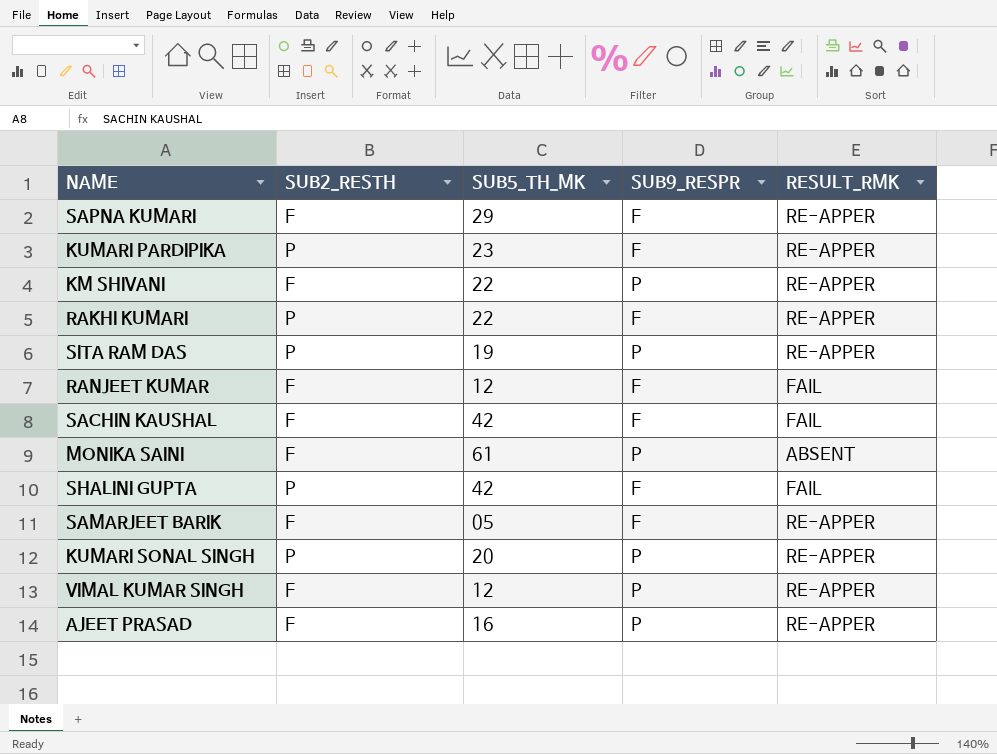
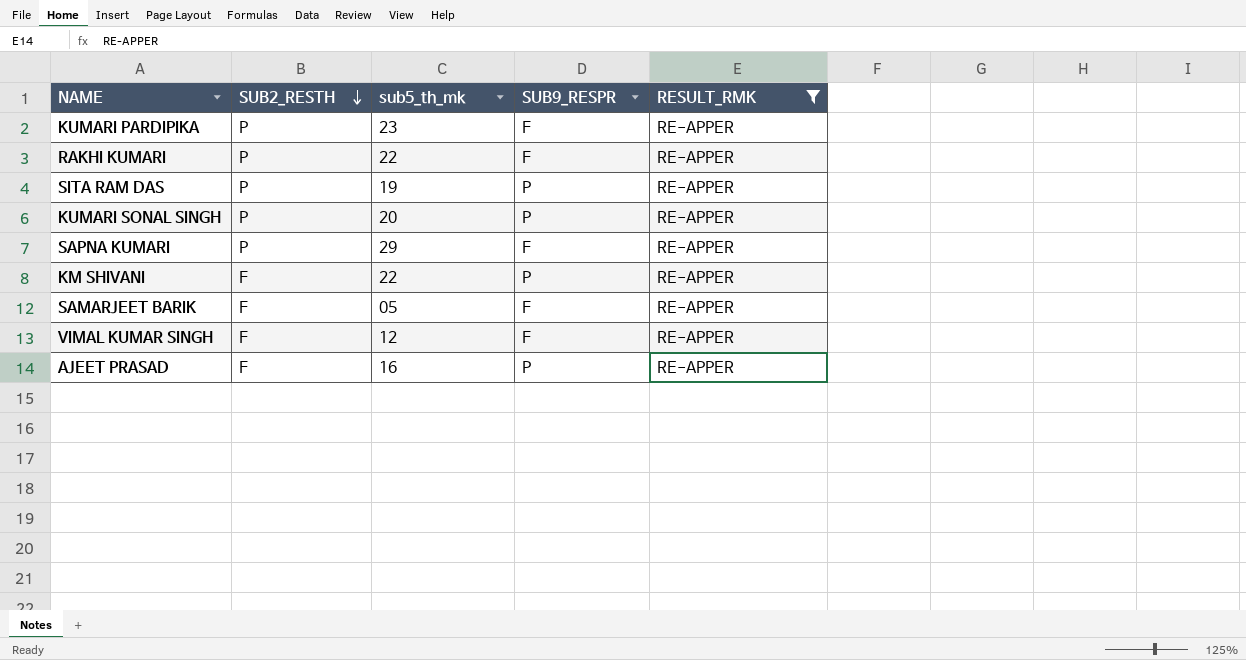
filter: none -> RESULT_RMK = RE-APPER
row order: none -> SUB2_RESTH descending
column name: SUB5_TH_MK -> sub5_th_mk
SAPNA KUMARI | SUB2_RESTH: F -> P
VIMAL KUMAR SINGH | SUB9_RESPR: P -> F

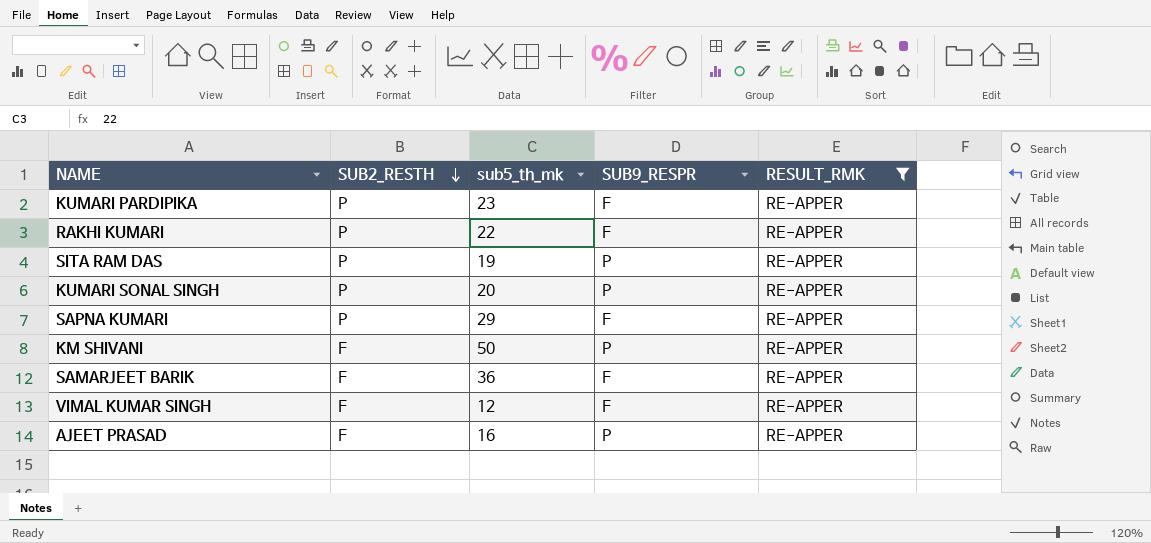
KM SHIVANI | sub5_th_mk: 22 -> 50
SAMARJEET BARIK | sub5_th_mk: 05 -> 36

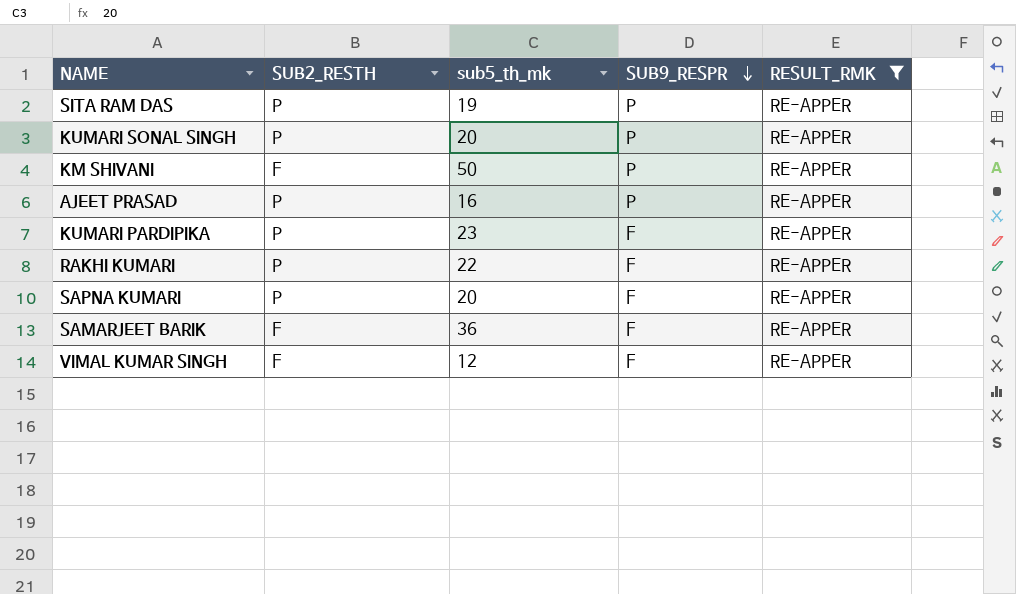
row order: SUB2_RESTH descending -> SUB9_RESPR descending
AJEET PRASAD | SUB2_RESTH: F -> P
SAPNA KUMARI | sub5_th_mk: 29 -> 20

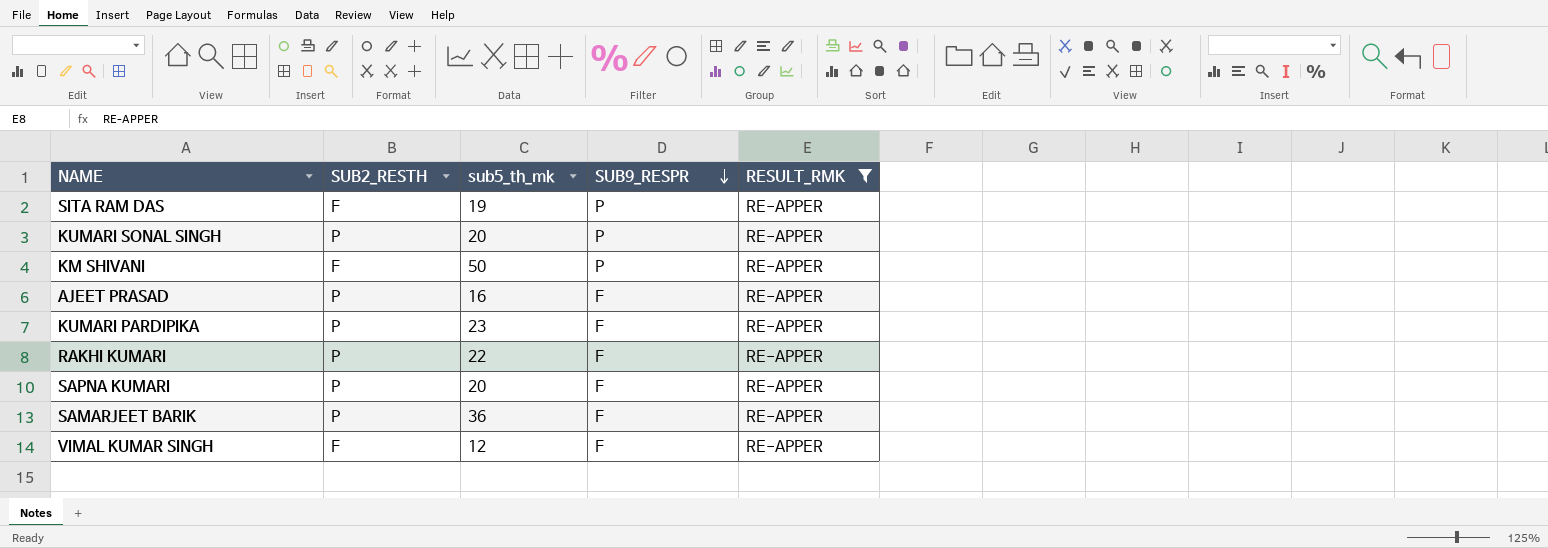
SITA RAM DAS | SUB2_RESTH: P -> F
AJEET PRASAD | SUB9_RESPR: P -> F
SAMARJEET BARIK | SUB2_RESTH: F -> P

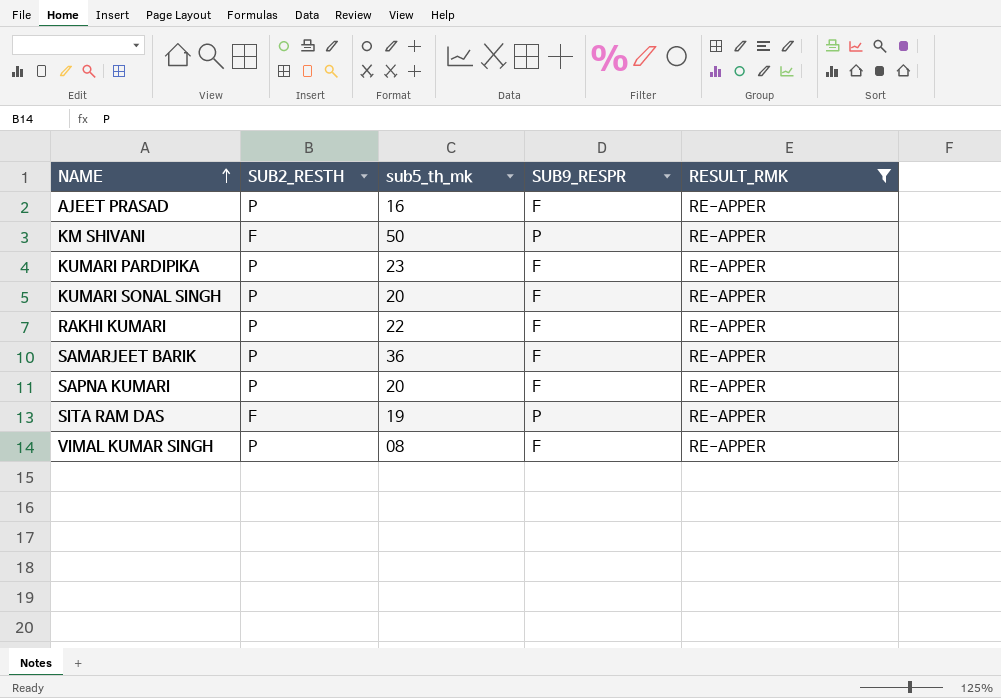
row order: SUB9_RESPR descending -> NAME ascending
KUMARI SONAL SINGH | SUB9_RESPR: P -> F
VIMAL KUMAR SINGH | SUB2_RESTH: F -> P
VIMAL KUMAR SINGH | sub5_th_mk: 12 -> 08

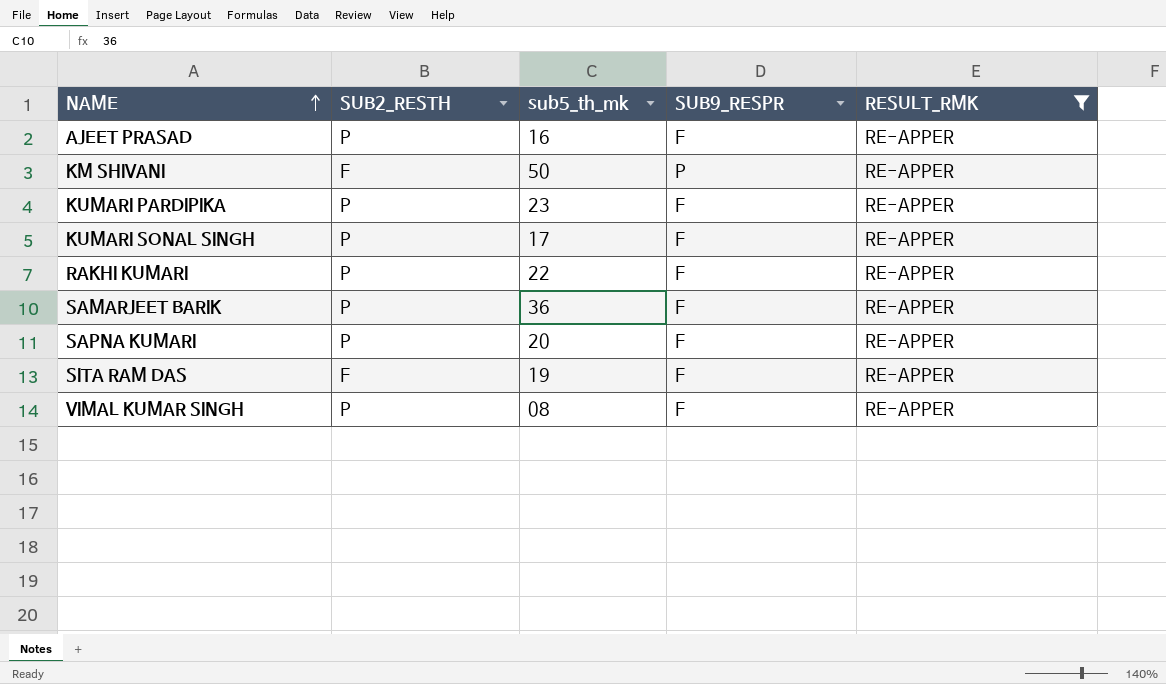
KUMARI SONAL SINGH | sub5_th_mk: 20 -> 17
SITA RAM DAS | SUB9_RESPR: P -> F

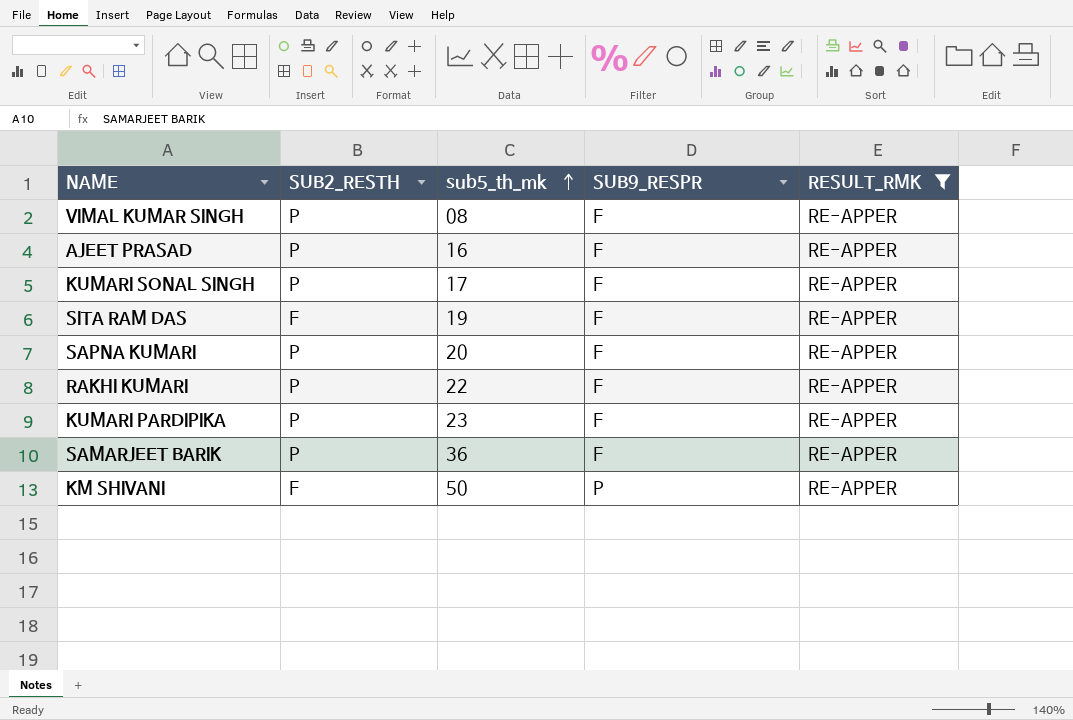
row order: NAME ascending -> sub5_th_mk ascending

